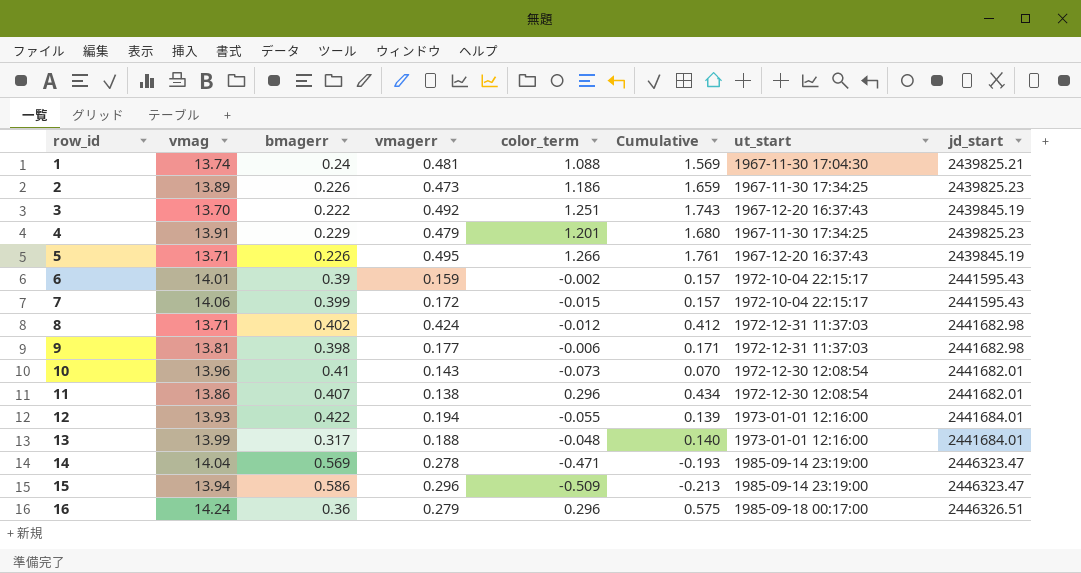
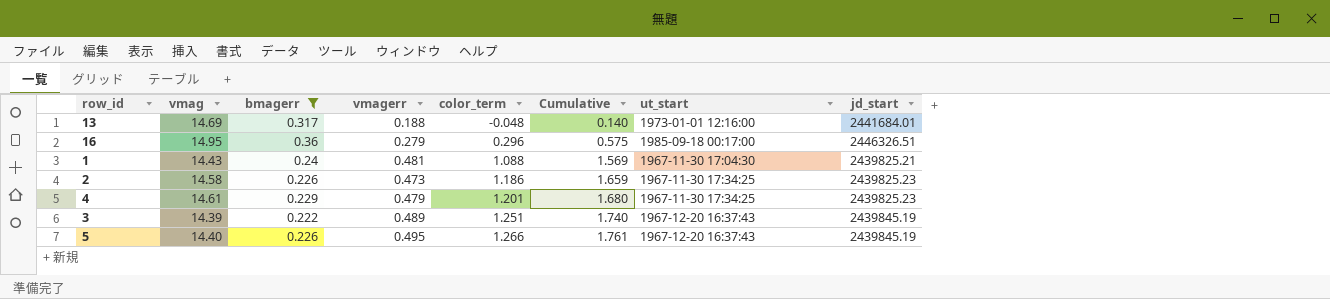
filter: none -> bmagerr <= 0.36
row order: row_id ascending -> color_term ascending
13 | vmag: 13.99 -> 14.69
16 | vmag: 14.24 -> 14.95
1 | vmag: 13.74 -> 14.43
2 | vmag: 13.89 -> 14.58
4 | vmag: 13.91 -> 14.61
3 | vmag: 13.70 -> 14.39
3 | vmagerr: 0.492 -> 0.489
3 | Cumulative: 1.743 -> 1.740
5 | vmag: 13.71 -> 14.40

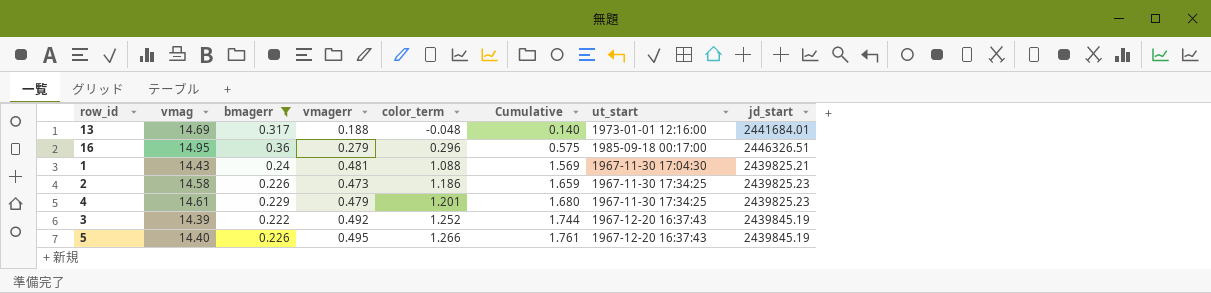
3 | vmagerr: 0.489 -> 0.492
3 | color_term: 1.251 -> 1.252
3 | Cumulative: 1.740 -> 1.744

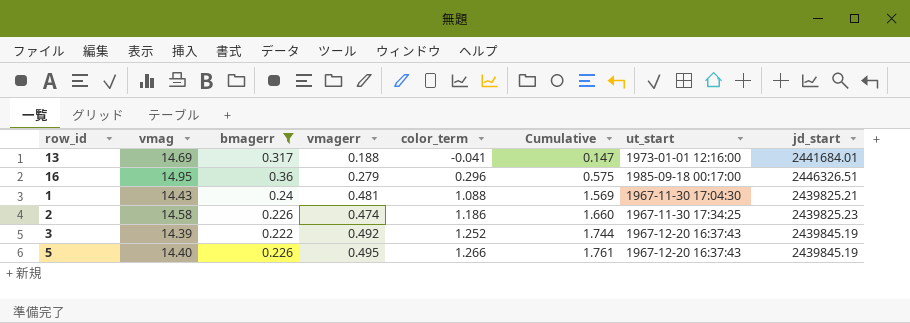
row 4: 14.61 | 0.229 | 0.479 | 1.201 | 1.680 | 1967-11-30 17:34:25 | 2439825.23 -> none
13 | color_term: -0.048 -> -0.041
13 | Cumulative: 0.140 -> 0.147
2 | vmagerr: 0.473 -> 0.474
2 | Cumulative: 1.659 -> 1.660

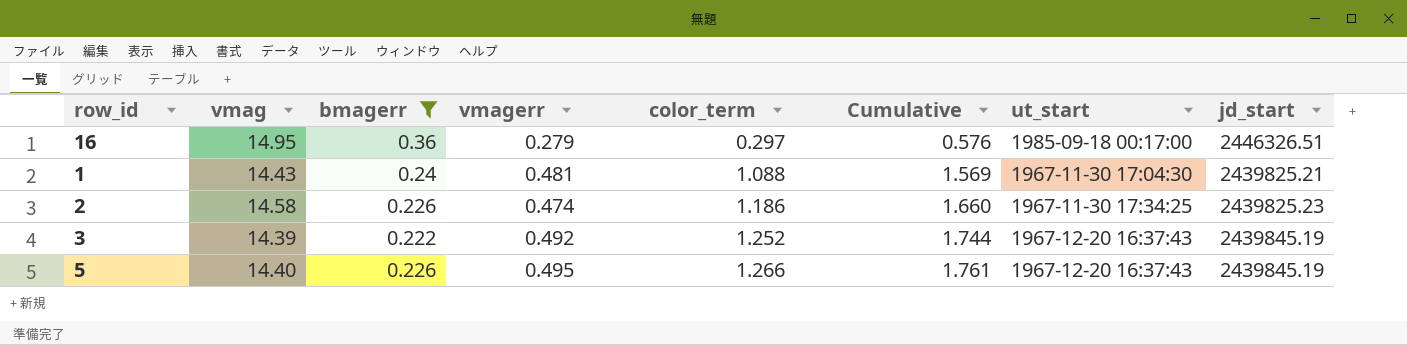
row 13: 14.69 | 0.317 | 0.188 | -0.041 | 0.147 | 1973-01-01 12:16:00 | 2441684.01 -> none
16 | color_term: 0.296 -> 0.297
16 | Cumulative: 0.575 -> 0.576

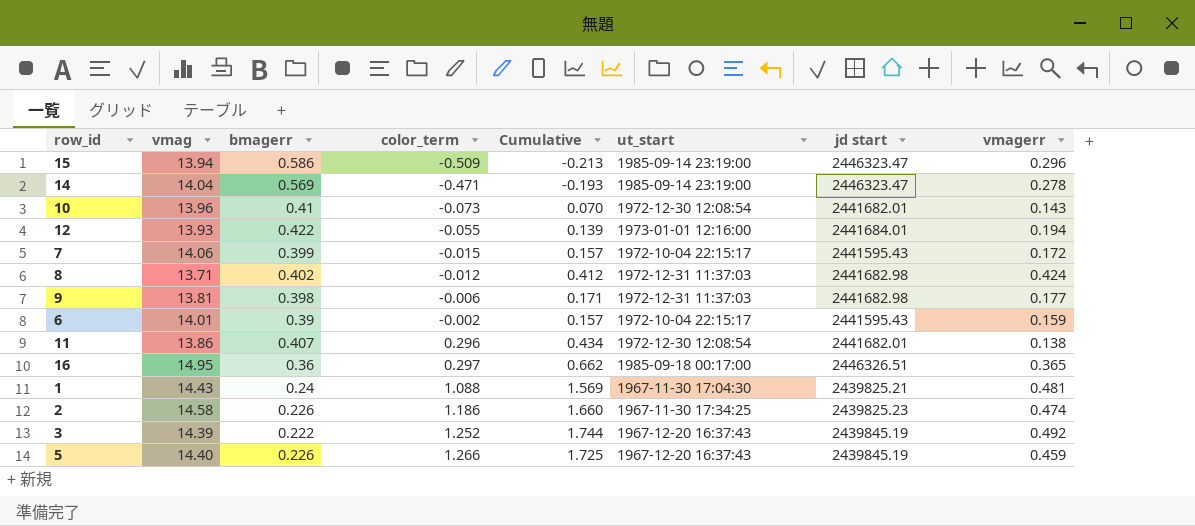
filter: bmagerr <= 0.36 -> none
column name: jd_start -> jd start
column vmagerr | position: 4 -> 8
16 | Cumulative: 0.576 -> 0.662
16 | vmagerr: 0.279 -> 0.365
5 | Cumulative: 1.761 -> 1.725
5 | vmagerr: 0.495 -> 0.459

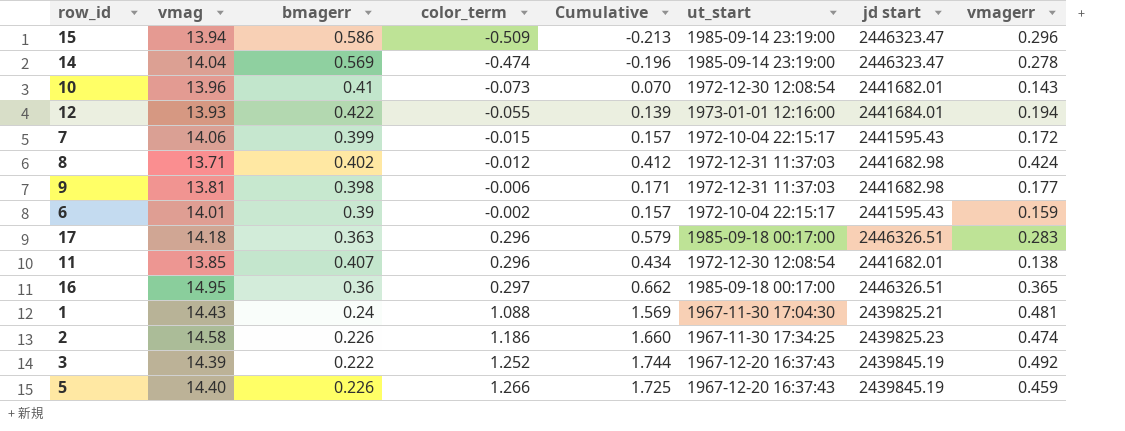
14 | color_term: -0.471 -> -0.474
14 | Cumulative: -0.193 -> -0.196
row 17: none -> 14.18 | 0.363 | 0.296 | 0.579 | 1985-09-18 00:17:00 | 2446326.51 | 0.283
11 | vmag: 13.86 -> 13.85

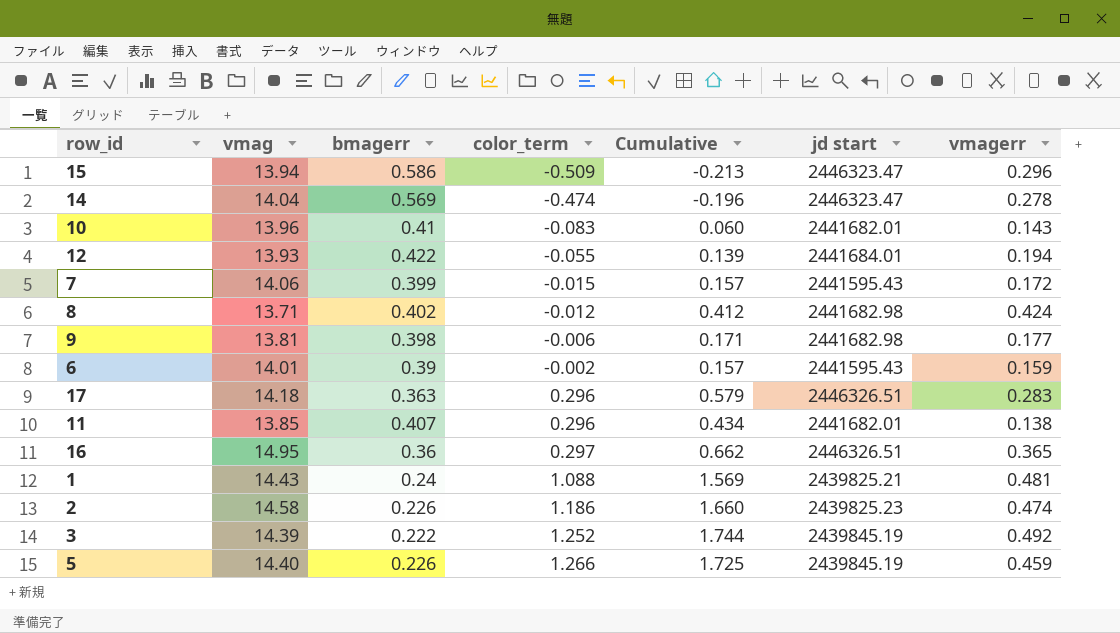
column ut_start | position: 6 -> none
10 | color_term: -0.073 -> -0.083
10 | Cumulative: 0.070 -> 0.060

